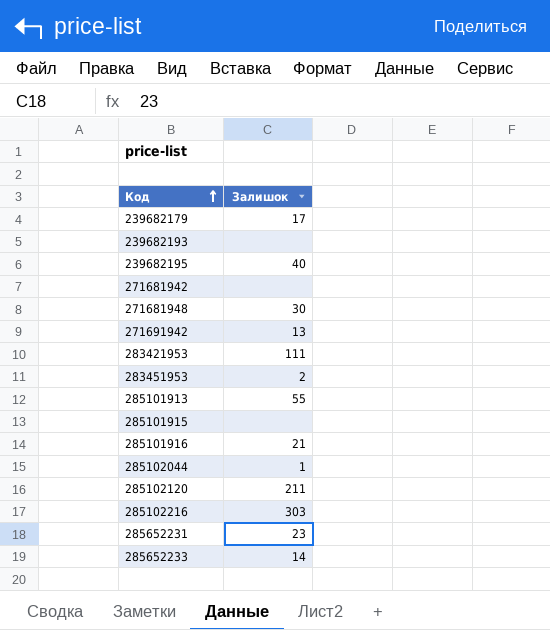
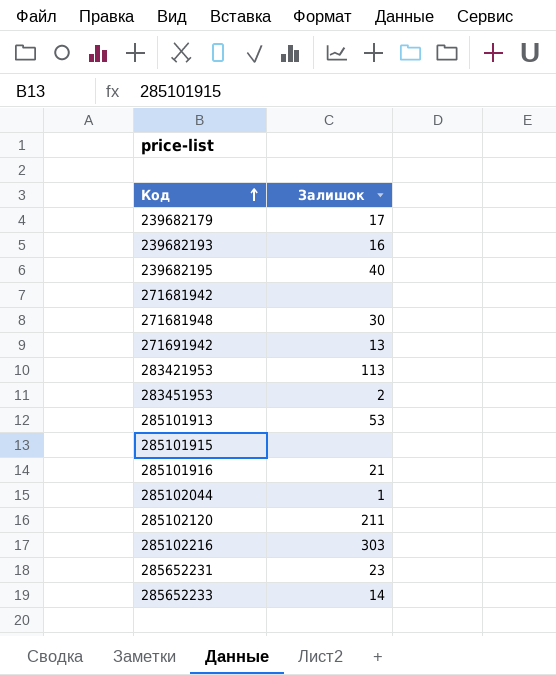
239682193 | Залишок: none -> 16
283421953 | Залишок: 111 -> 113
285101913 | Залишок: 55 -> 53

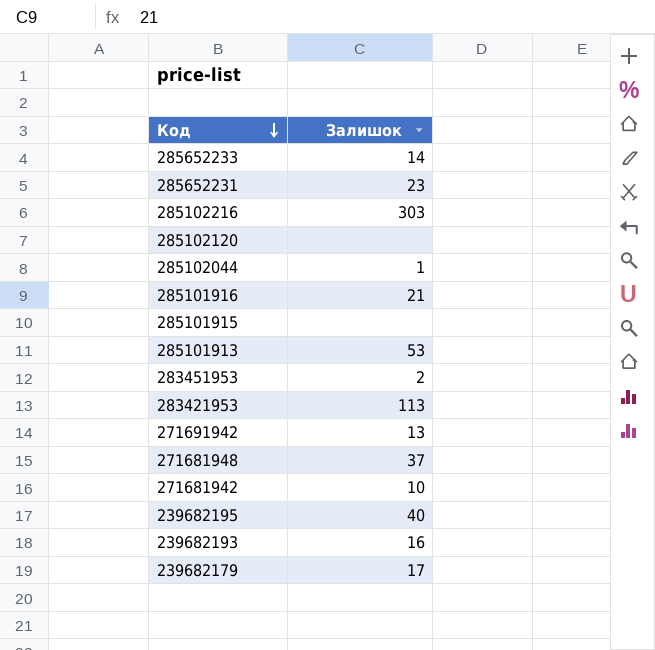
row order: Код ascending -> Код descending
285102120 | Залишок: 211 -> none
271681948 | Залишок: 30 -> 37
271681942 | Залишок: none -> 10

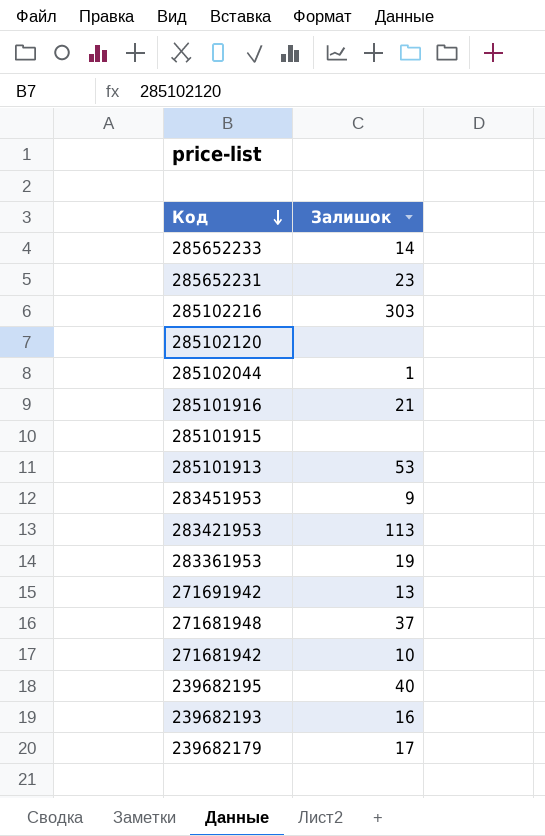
283451953 | Залишок: 2 -> 9
row 283361953: none -> 19

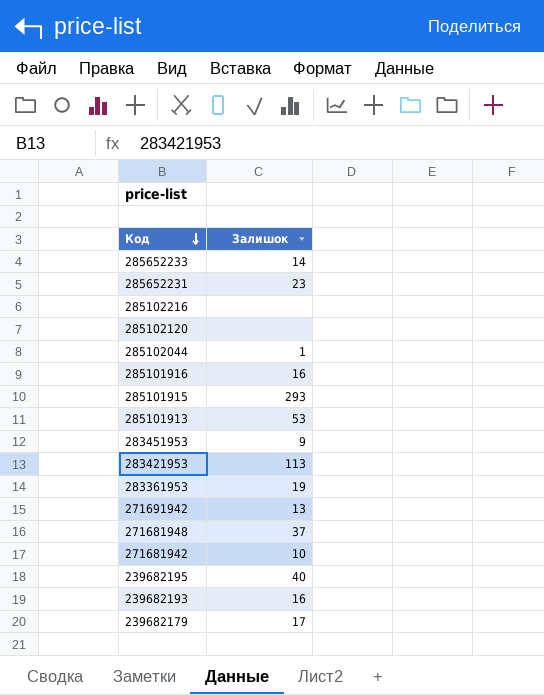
285102216 | Залишок: 303 -> none
285101916 | Залишок: 21 -> 16
285101915 | Залишок: none -> 293

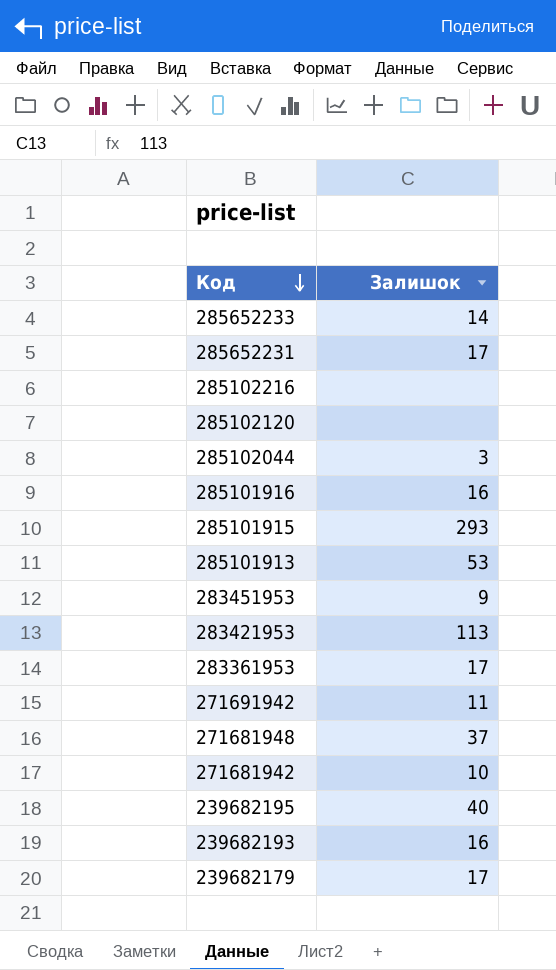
285652231 | Залишок: 23 -> 17
285102044 | Залишок: 1 -> 3
283361953 | Залишок: 19 -> 17
271691942 | Залишок: 13 -> 11

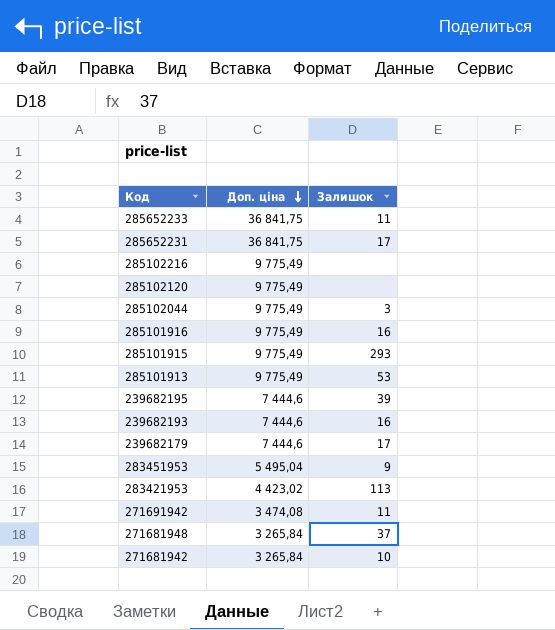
row order: Код descending -> Доп. ціна descending
column Доп. ціна | position: none -> 2
row 283361953: 17 -> none
285652233 | Залишок: 14 -> 11
239682195 | Залишок: 40 -> 39

